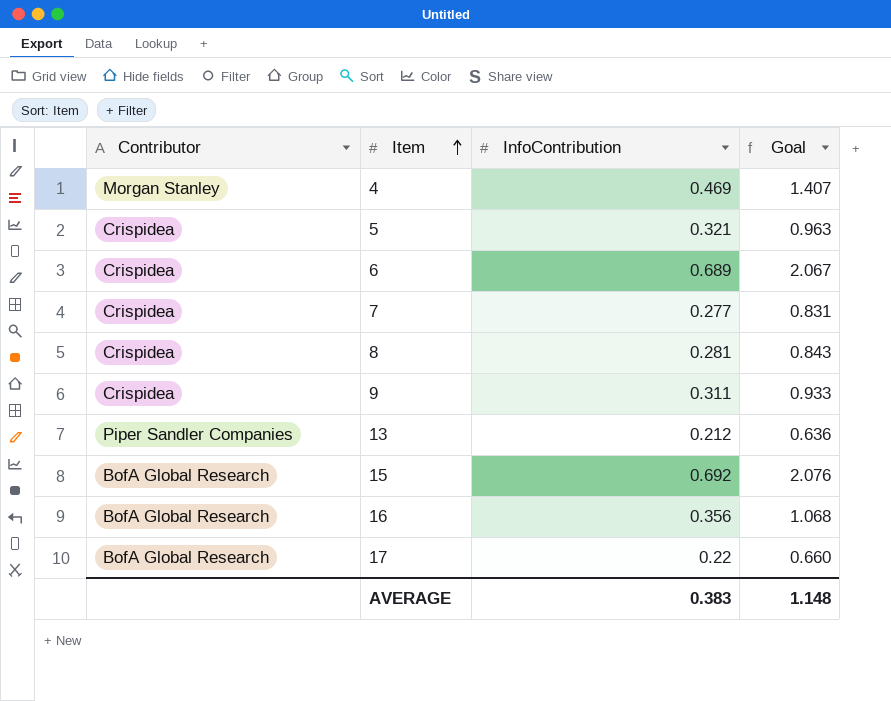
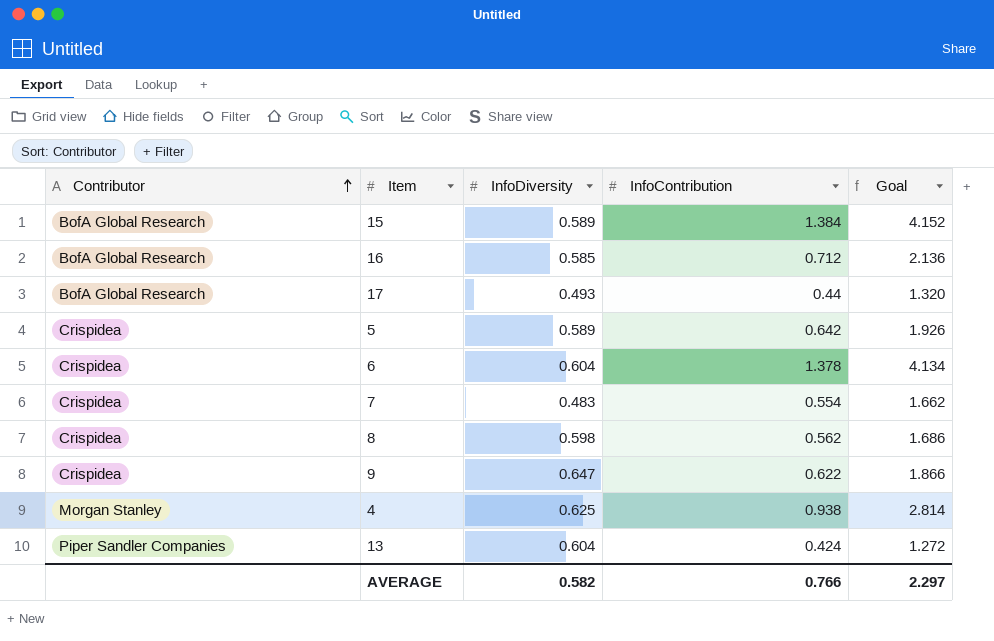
row order: Item ascending -> Contributor ascending
column InfoDiversity | position: none -> 3
15 | InfoContribution: 0.692 -> 1.384
15 | Goal: 2.076 -> 4.152
16 | InfoContribution: 0.356 -> 0.712
16 | Goal: 1.068 -> 2.136
17 | InfoContribution: 0.22 -> 0.44
17 | Goal: 0.660 -> 1.320
5 | InfoContribution: 0.321 -> 0.642
5 | Goal: 0.963 -> 1.926
6 | InfoContribution: 0.689 -> 1.378
6 | Goal: 2.067 -> 4.134
7 | InfoContribution: 0.277 -> 0.554
7 | Goal: 0.831 -> 1.662
8 | InfoContribution: 0.281 -> 0.562
8 | Goal: 0.843 -> 1.686
9 | InfoContribution: 0.311 -> 0.622
9 | Goal: 0.933 -> 1.866
4 | InfoContribution: 0.469 -> 0.938
4 | Goal: 1.407 -> 2.814
13 | InfoContribution: 0.212 -> 0.424
13 | Goal: 0.636 -> 1.272
AVERAGE | InfoContribution: 0.383 -> 0.766
AVERAGE | Goal: 1.148 -> 2.297

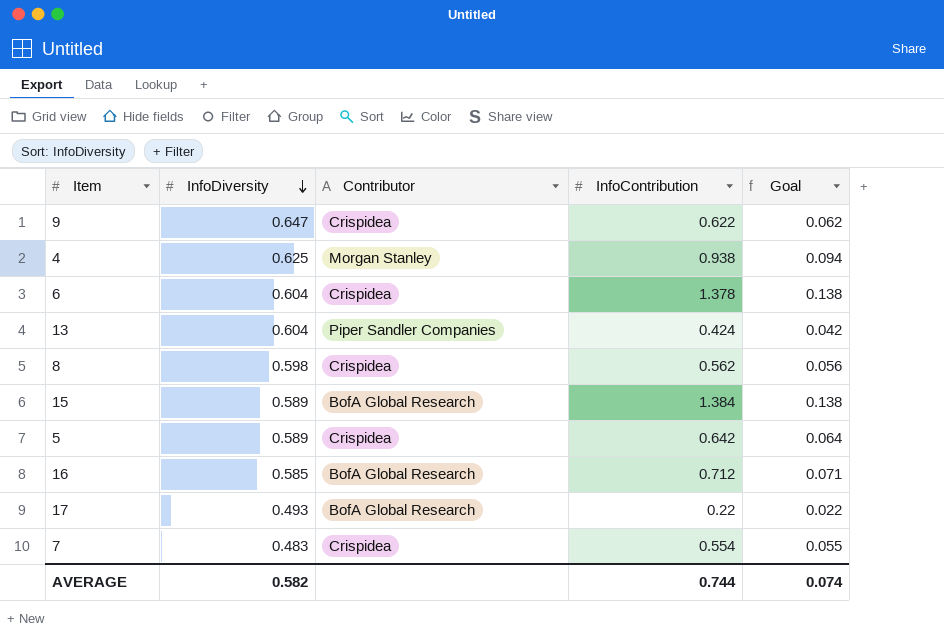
row order: Contributor ascending -> InfoDiversity descending
column Contributor | position: 1 -> 3
column Goal | formula: [InfoContribution] * 3 -> [InfoContribution] * 0.1
17 | InfoContribution: 0.44 -> 0.22
AVERAGE | InfoContribution: 0.766 -> 0.744
AVERAGE | Goal: 2.297 -> 0.074

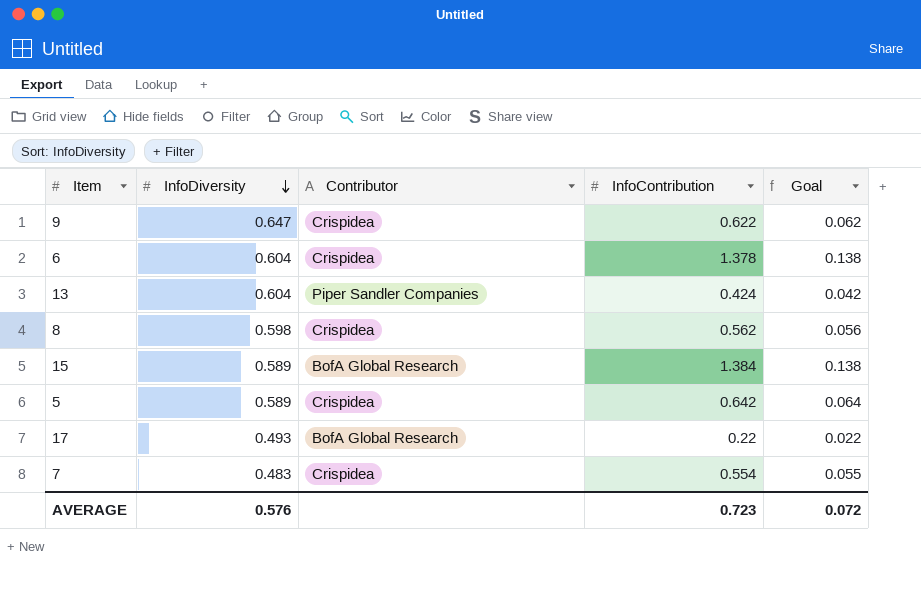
row 4: 0.625 | Morgan Stanley | 0.938 | 0.094 -> none
row 16: 0.585 | BofA Global Research | 0.712 | 0.071 -> none
AVERAGE | InfoDiversity: 0.582 -> 0.576
AVERAGE | InfoContribution: 0.744 -> 0.723
AVERAGE | Goal: 0.074 -> 0.072

